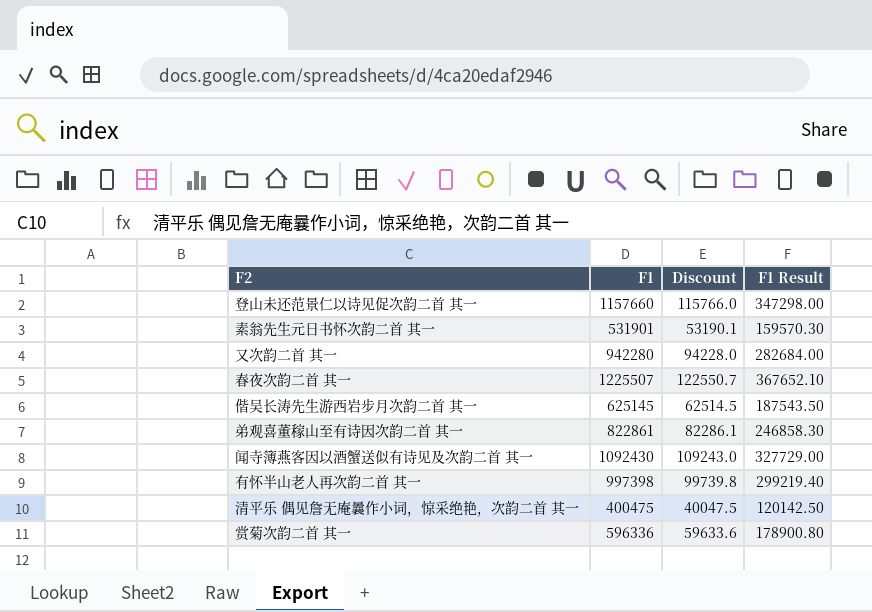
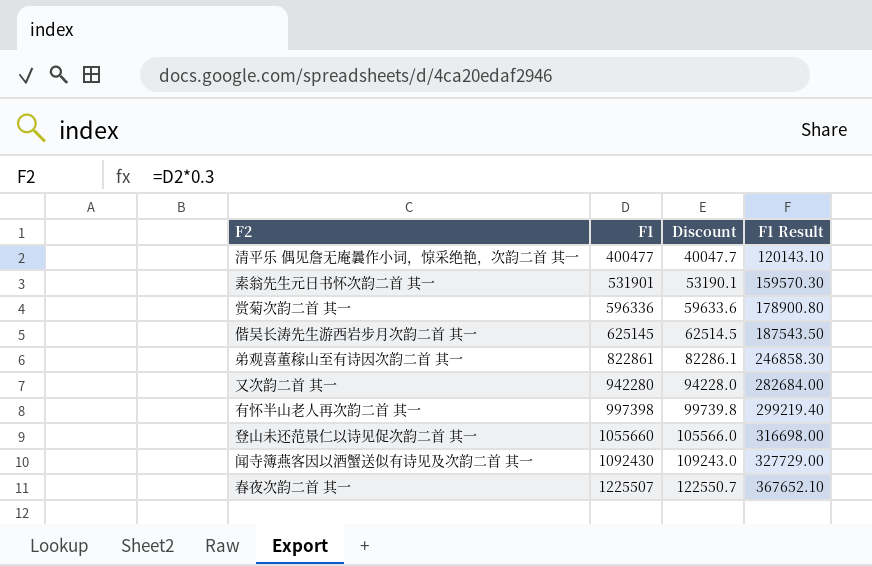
row order: none -> F1 ascending
清平乐 偶见詹无庵曩作小词，惊采绝艳，次韵二首 其一 | F1: 400475 -> 400477
清平乐 偶见詹无庵曩作小词，惊采绝艳，次韵二首 其一 | Discount: 40047.5 -> 40047.7
清平乐 偶见詹无庵曩作小词，惊采绝艳，次韵二首 其一 | F1 Result: 120142.50 -> 120143.10
登山未还范景仁以诗见促次韵二首 其一 | F1: 1157660 -> 1055660
登山未还范景仁以诗见促次韵二首 其一 | Discount: 115766.0 -> 105566.0
登山未还范景仁以诗见促次韵二首 其一 | F1 Result: 347298.00 -> 316698.00

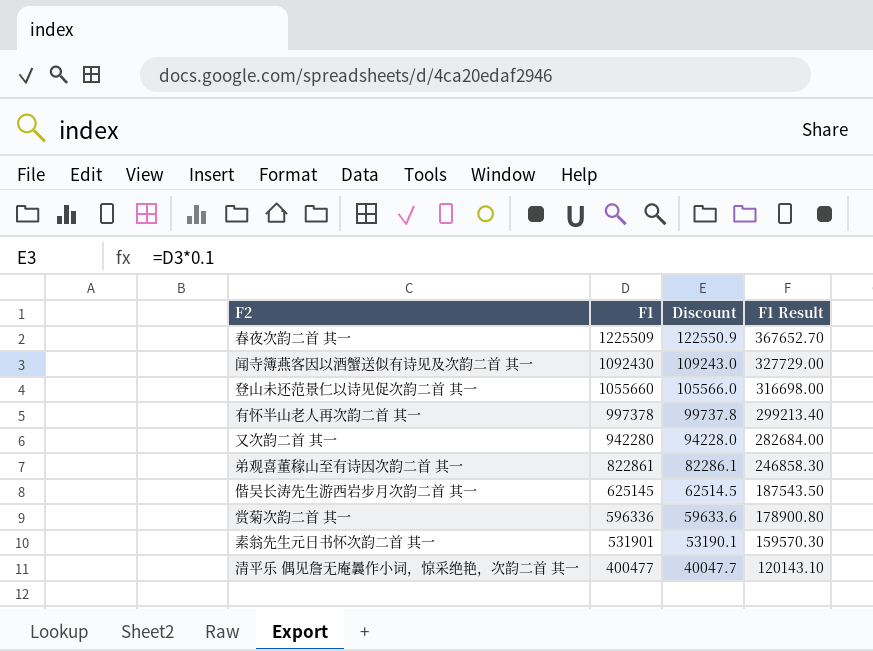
row order: F1 ascending -> F1 descending
春夜次韵二首 其一 | F1: 1225507 -> 1225509
春夜次韵二首 其一 | Discount: 122550.7 -> 122550.9
春夜次韵二首 其一 | F1 Result: 367652.10 -> 367652.70
有怀半山老人再次韵二首 其一 | F1: 997398 -> 997378
有怀半山老人再次韵二首 其一 | Discount: 99739.8 -> 99737.8
有怀半山老人再次韵二首 其一 | F1 Result: 299219.40 -> 299213.40

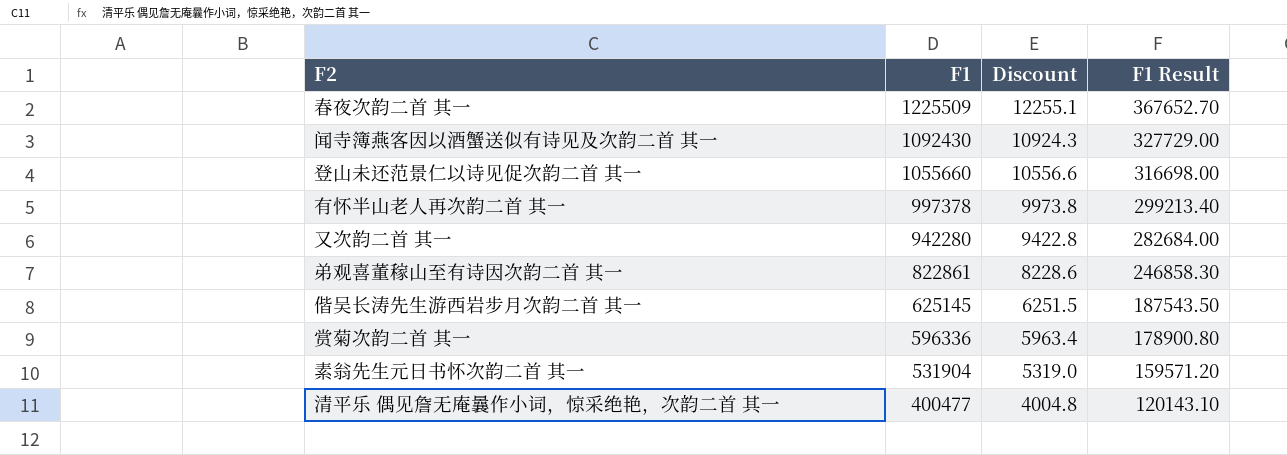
column Discount | formula: [F1] * 0.1 -> [F1] * 0.01
素翁先生元日书怀次韵二首 其一 | F1: 531901 -> 531904
素翁先生元日书怀次韵二首 其一 | F1 Result: 159570.30 -> 159571.20

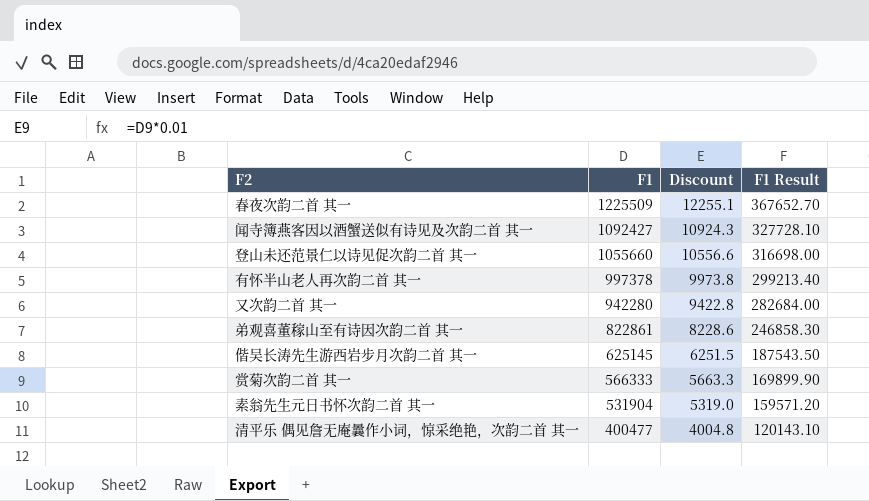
闻寺簿燕客因以酒蟹送似有诗见及次韵二首 其一 | F1: 1092430 -> 1092427
闻寺簿燕客因以酒蟹送似有诗见及次韵二首 其一 | F1 Result: 327729.00 -> 327728.10
赏菊次韵二首 其一 | F1: 596336 -> 566333
赏菊次韵二首 其一 | Discount: 5963.4 -> 5663.3
赏菊次韵二首 其一 | F1 Result: 178900.80 -> 169899.90

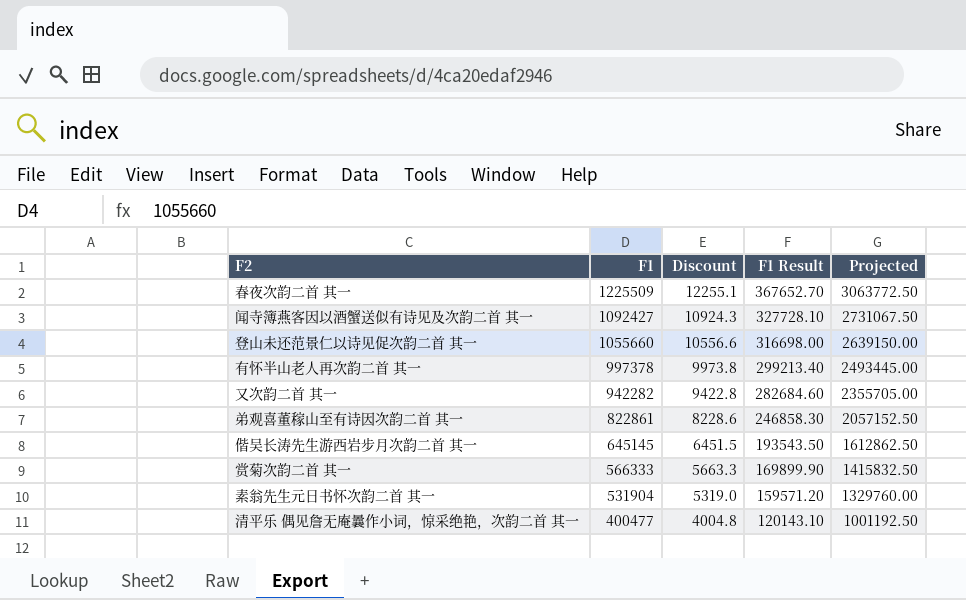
column Projected | formula: none -> [F1] * 2.5
又次韵二首 其一 | F1: 942280 -> 942282
又次韵二首 其一 | F1 Result: 282684.00 -> 282684.60
偕吴长涛先生游西岩步月次韵二首 其一 | F1: 625145 -> 645145
偕吴长涛先生游西岩步月次韵二首 其一 | Discount: 6251.5 -> 6451.5
偕吴长涛先生游西岩步月次韵二首 其一 | F1 Result: 187543.50 -> 193543.50

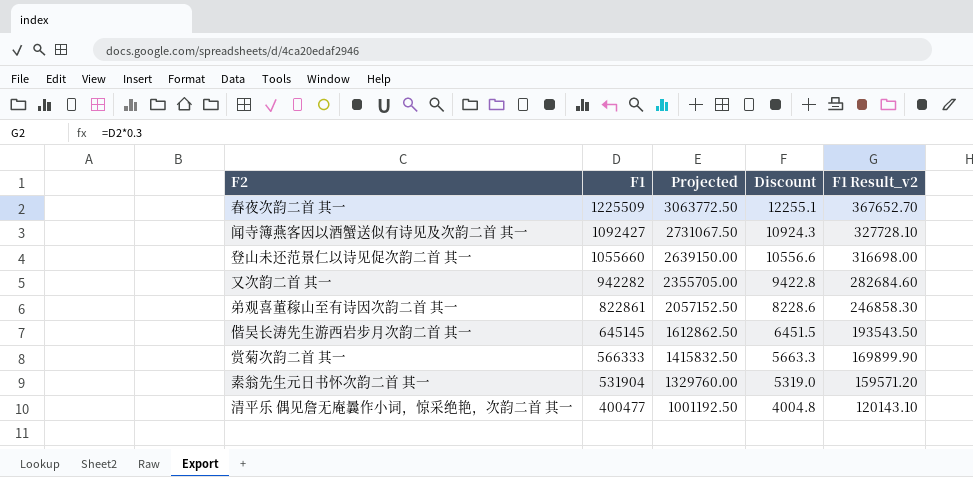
column Projected | position: 5 -> 3
column name: F1 Result -> F1 Result_v2
row 有怀半山老人再次韵二首 其一: 997378 | 9973.8 | 299213.40 | 2493445.00 -> none

